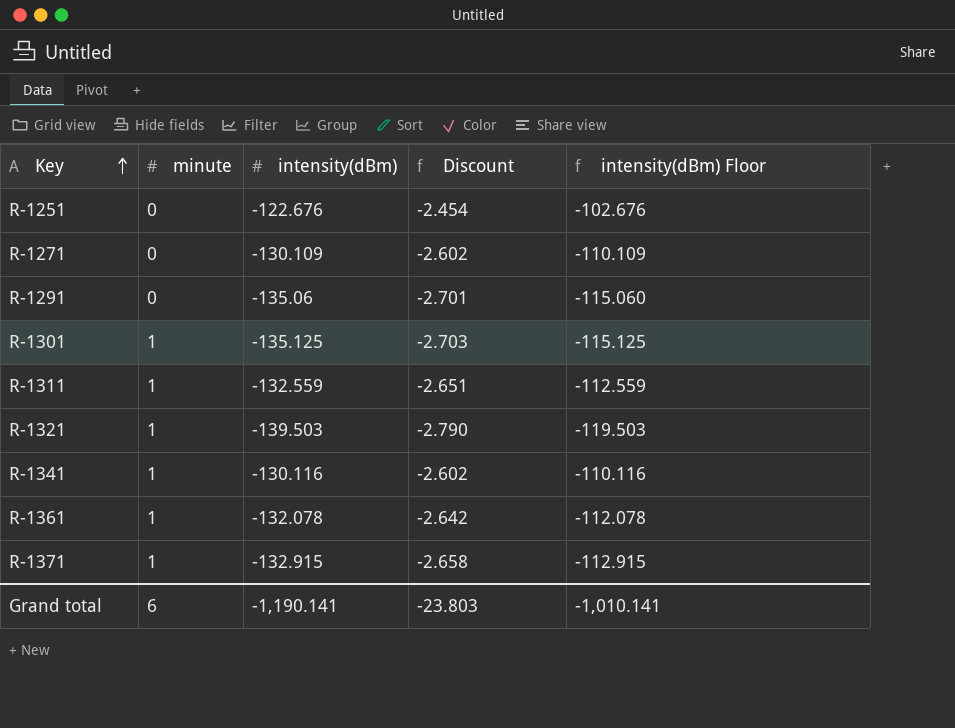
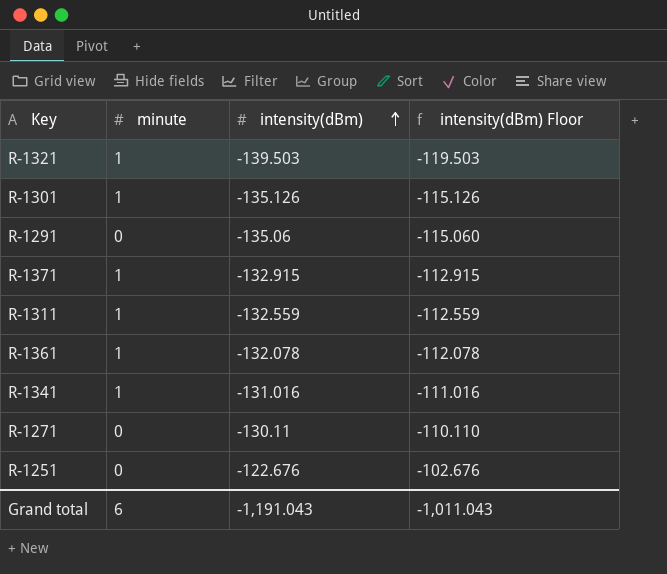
row order: Key ascending -> intensity(dBm) ascending
column Discount | formula: [intensity(dBm)] * 0.02 -> none
R-1301 | intensity(dBm): -135.125 -> -135.126
R-1301 | intensity(dBm) Floor: -115.125 -> -115.126
R-1341 | intensity(dBm): -130.116 -> -131.016
R-1341 | intensity(dBm) Floor: -110.116 -> -111.016
R-1271 | intensity(dBm): -130.109 -> -130.11
R-1271 | intensity(dBm) Floor: -110.109 -> -110.110
Grand total | intensity(dBm): -1,190.141 -> -1,191.043
Grand total | intensity(dBm) Floor: -1,010.141 -> -1,011.043

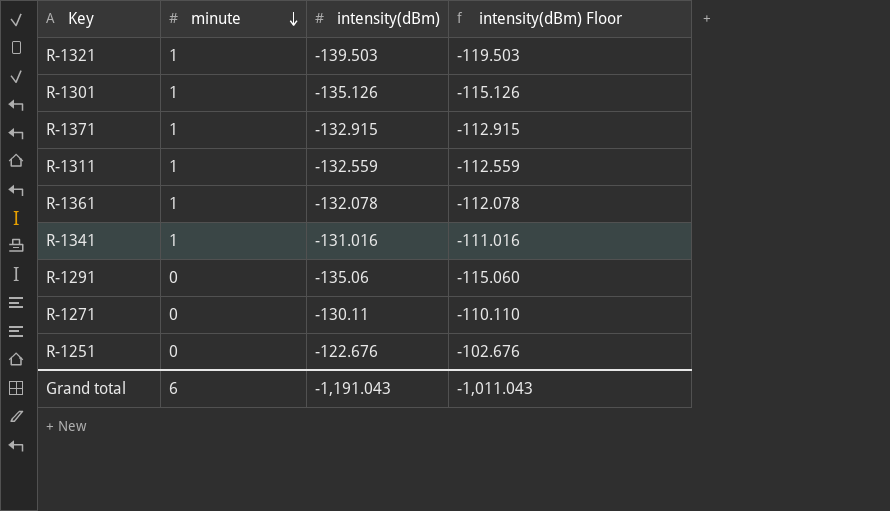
row order: intensity(dBm) ascending -> minute descending

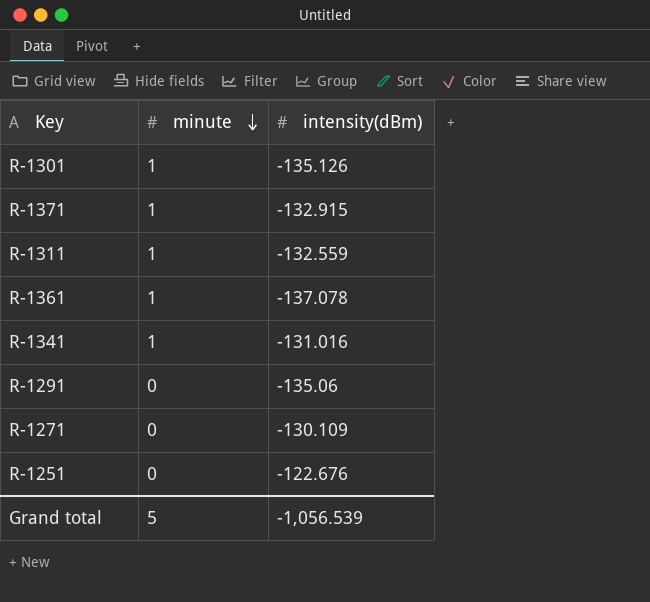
column intensity(dBm) Floor | formula: [intensity(dBm)] + 20 -> none
row R-1321: 1 | -139.503 | -119.503 -> none
R-1361 | intensity(dBm): -132.078 -> -137.078
R-1271 | intensity(dBm): -130.11 -> -130.109
Grand total | minute: 6 -> 5
Grand total | intensity(dBm): -1,191.043 -> -1,056.539

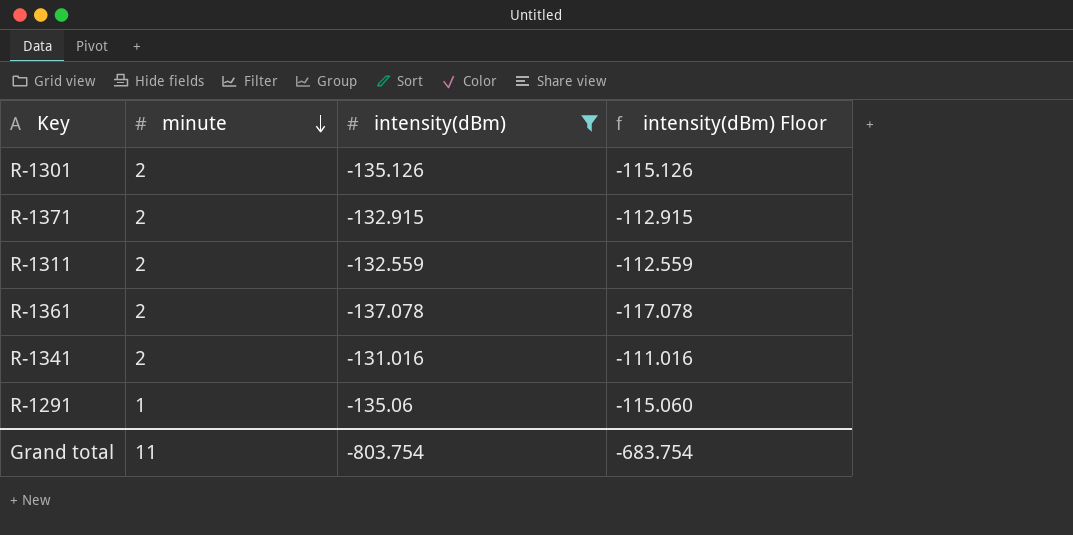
filter: none -> intensity(dBm) <= -131.016
column intensity(dBm) Floor | formula: none -> [intensity(dBm)] + 20
R-1301 | minute: 1 -> 2
R-1371 | minute: 1 -> 2
R-1311 | minute: 1 -> 2
R-1361 | minute: 1 -> 2
R-1341 | minute: 1 -> 2
R-1291 | minute: 0 -> 1
Grand total | minute: 5 -> 11
Grand total | intensity(dBm): -1,056.539 -> -803.754

